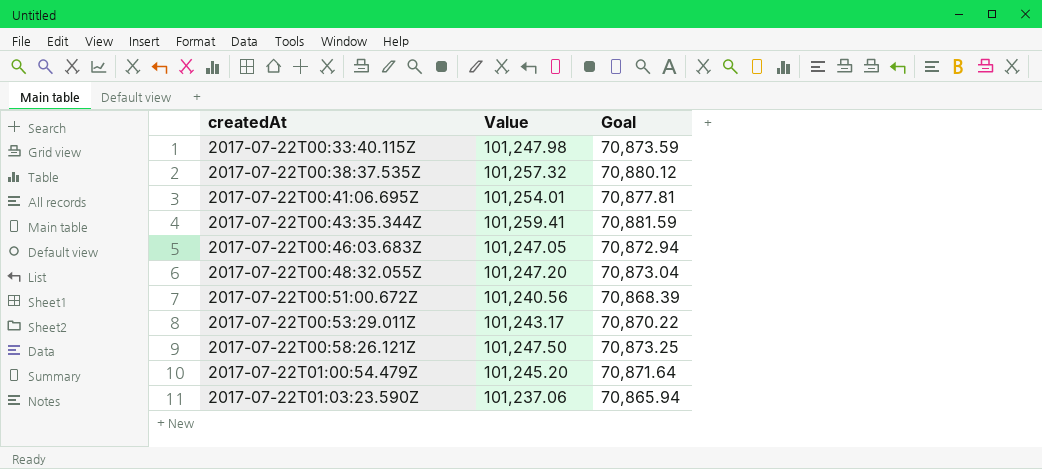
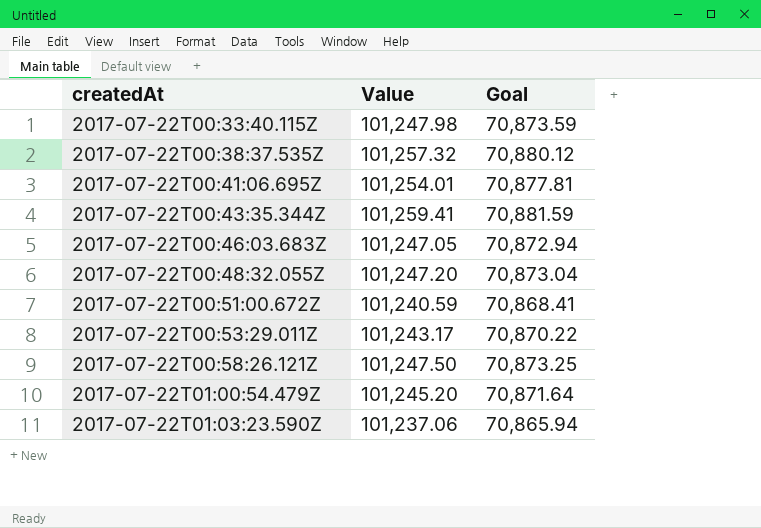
2017-07-22T00:51:00.672Z | Value: 101,240.56 -> 101,240.59
2017-07-22T00:51:00.672Z | Goal: 70,868.39 -> 70,868.41

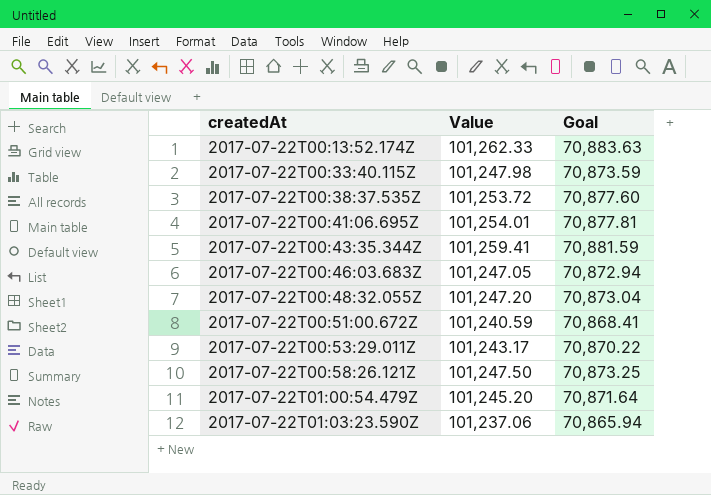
row 2017-07-22T00:13:52.174Z: none -> 101,262.33 | 70,883.63
2017-07-22T00:38:37.535Z | Value: 101,257.32 -> 101,253.72
2017-07-22T00:38:37.535Z | Goal: 70,880.12 -> 70,877.60

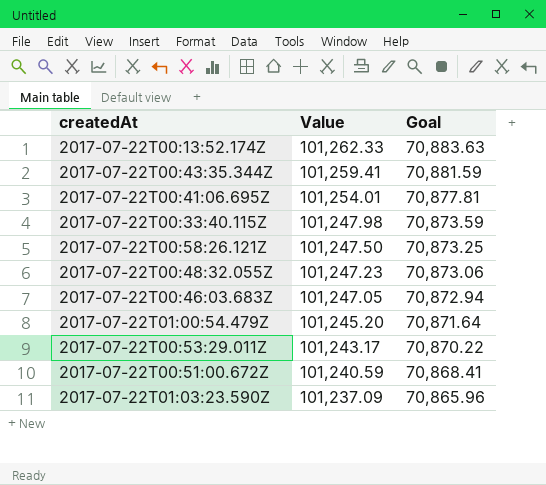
row order: createdAt ascending -> Value descending
row 2017-07-22T00:38:37.535Z: 101,253.72 | 70,877.60 -> none
2017-07-22T00:48:32.055Z | Value: 101,247.20 -> 101,247.23
2017-07-22T00:48:32.055Z | Goal: 70,873.04 -> 70,873.06
2017-07-22T01:03:23.590Z | Value: 101,237.06 -> 101,237.09
2017-07-22T01:03:23.590Z | Goal: 70,865.94 -> 70,865.96

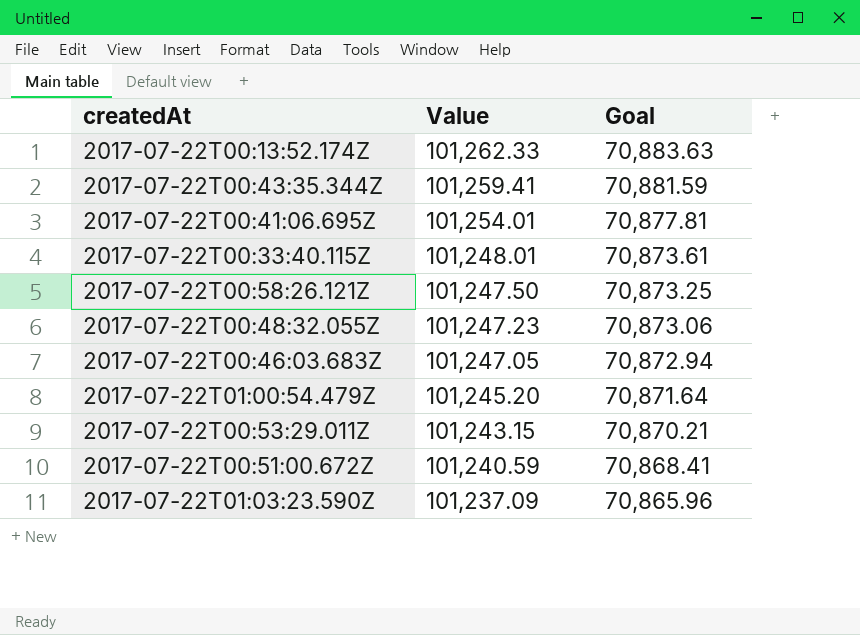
2017-07-22T00:33:40.115Z | Value: 101,247.98 -> 101,248.01
2017-07-22T00:33:40.115Z | Goal: 70,873.59 -> 70,873.61
2017-07-22T00:53:29.011Z | Value: 101,243.17 -> 101,243.15
2017-07-22T00:53:29.011Z | Goal: 70,870.22 -> 70,870.21

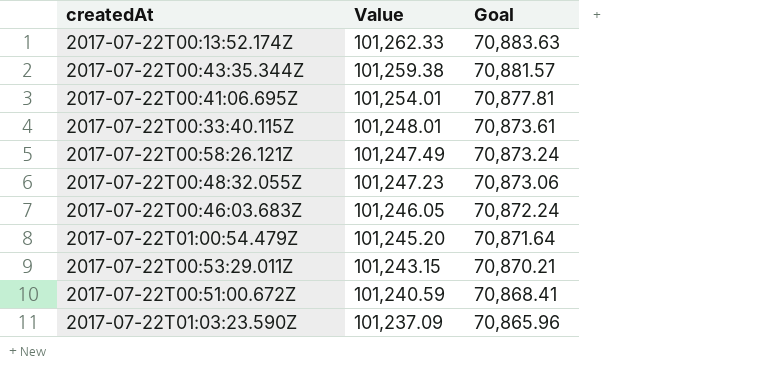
2017-07-22T00:43:35.344Z | Value: 101,259.41 -> 101,259.38
2017-07-22T00:43:35.344Z | Goal: 70,881.59 -> 70,881.57
2017-07-22T00:58:26.121Z | Value: 101,247.50 -> 101,247.49
2017-07-22T00:58:26.121Z | Goal: 70,873.25 -> 70,873.24
2017-07-22T00:46:03.683Z | Value: 101,247.05 -> 101,246.05
2017-07-22T00:46:03.683Z | Goal: 70,872.94 -> 70,872.24

